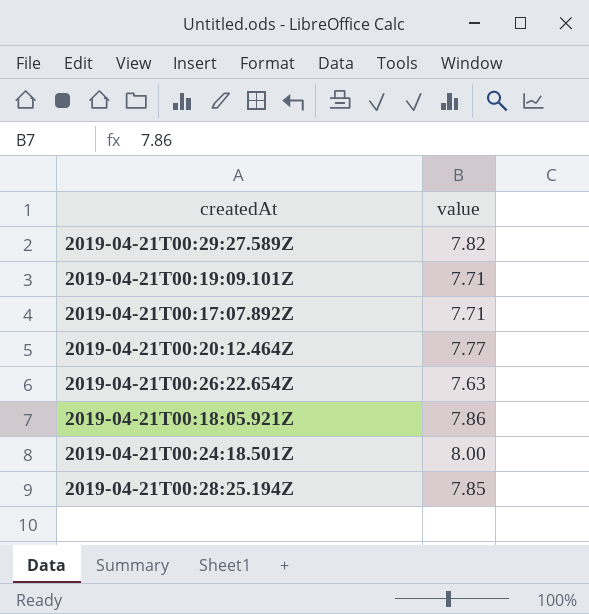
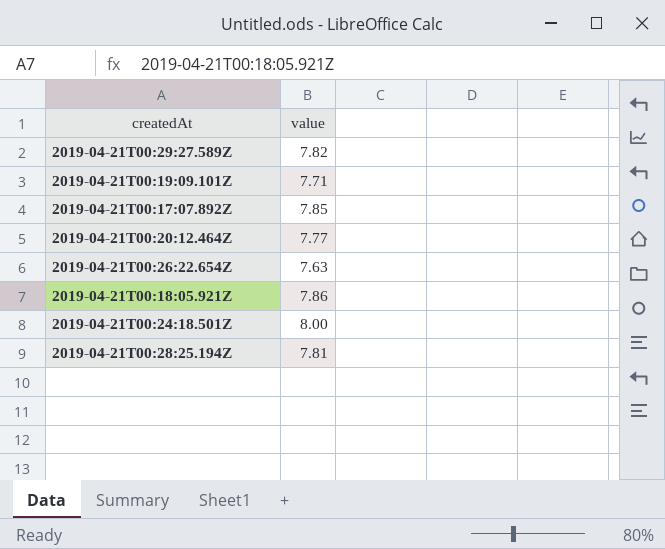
2019-04-21T00:17:07.892Z | value: 7.71 -> 7.85
2019-04-21T00:28:25.194Z | value: 7.85 -> 7.81

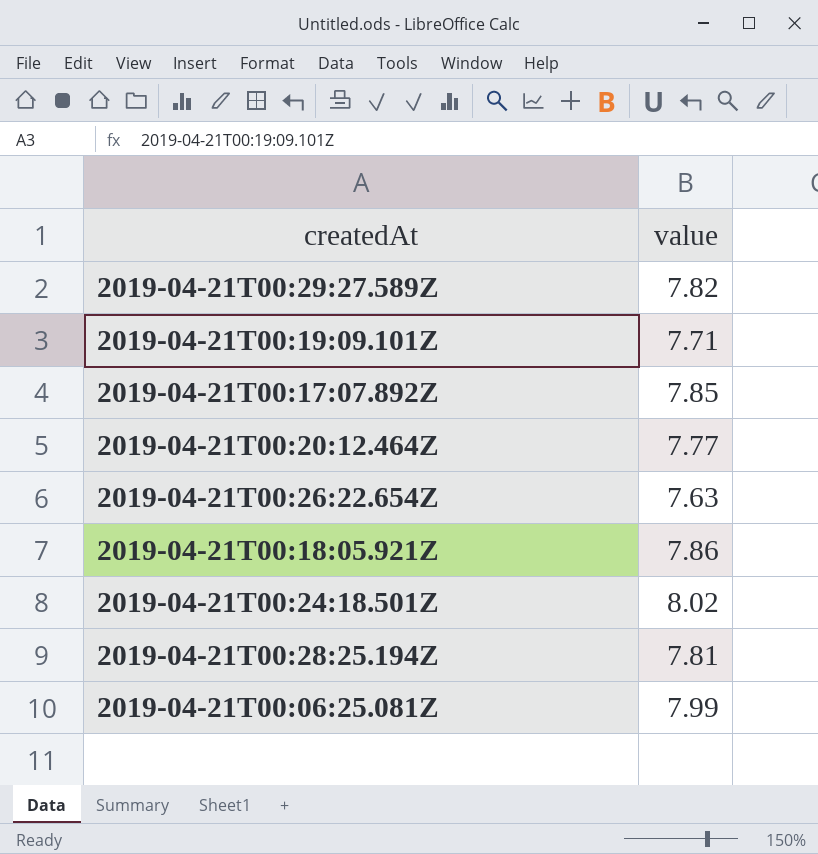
2019-04-21T00:24:18.501Z | value: 8.00 -> 8.02
row 2019-04-21T00:06:25.081Z: none -> 7.99

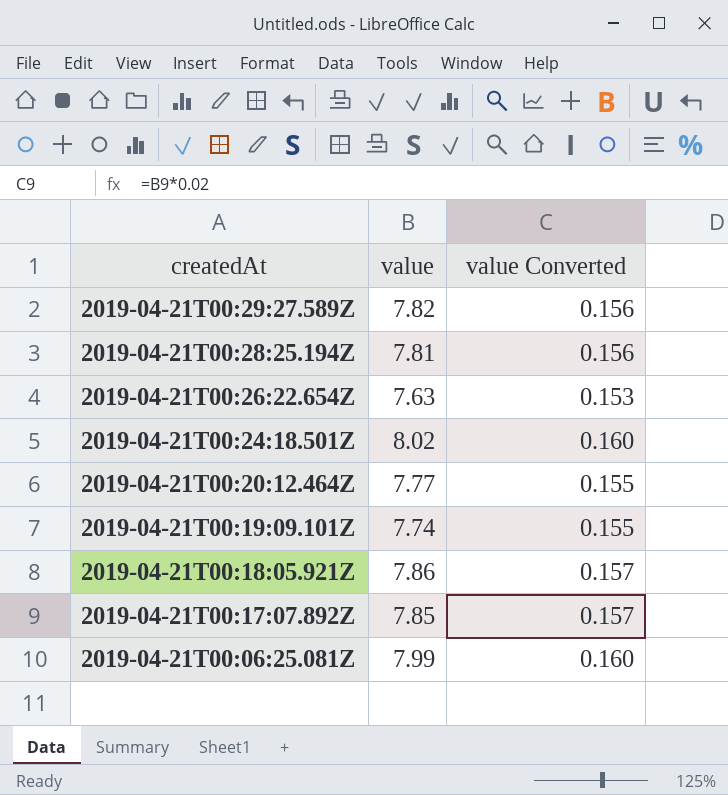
row order: none -> createdAt descending
column value Converted | formula: none -> [value] * 0.02
2019-04-21T00:19:09.101Z | value: 7.71 -> 7.74

